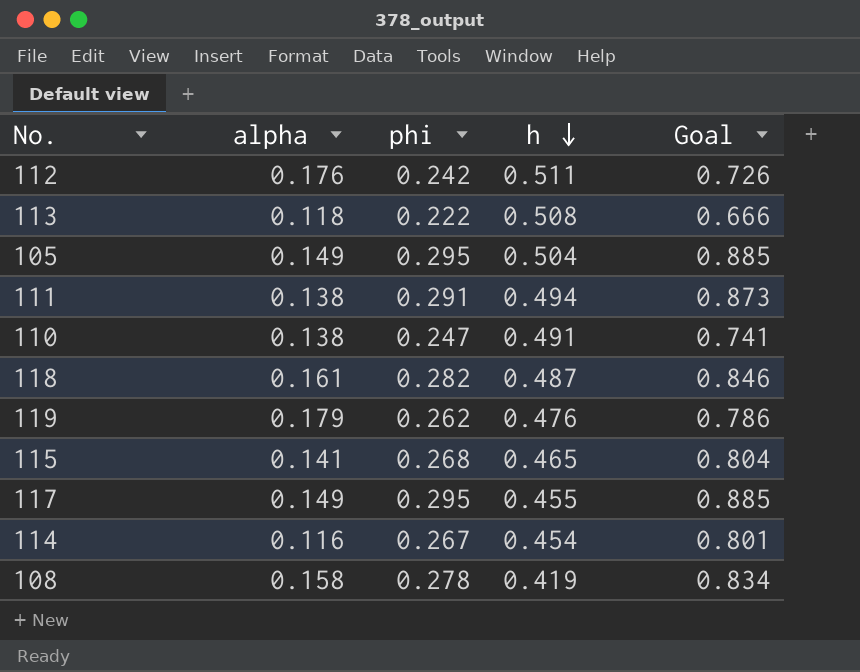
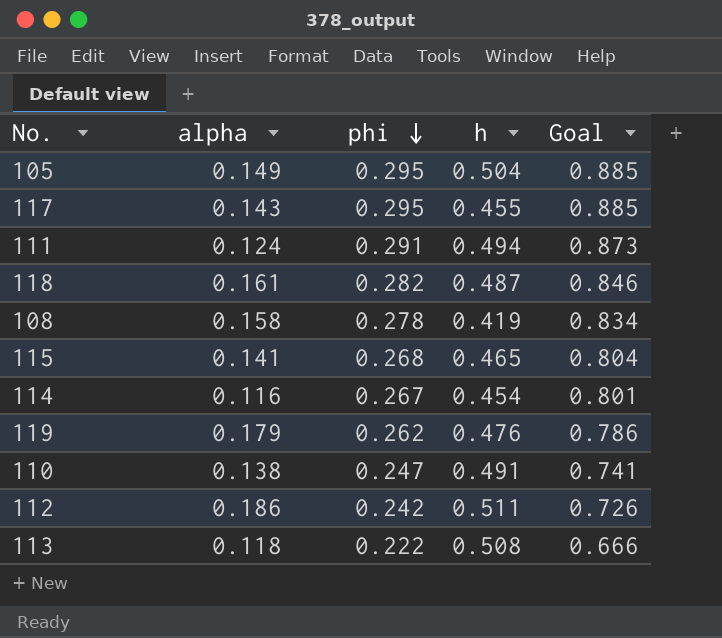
row order: h descending -> phi descending
117 | alpha: 0.149 -> 0.143
111 | alpha: 0.138 -> 0.124
112 | alpha: 0.176 -> 0.186

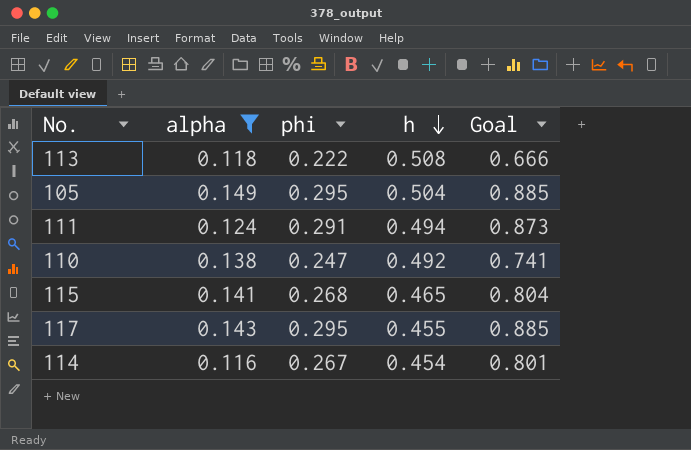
filter: none -> alpha <= 0.149
row order: phi descending -> h descending
110 | h: 0.491 -> 0.492

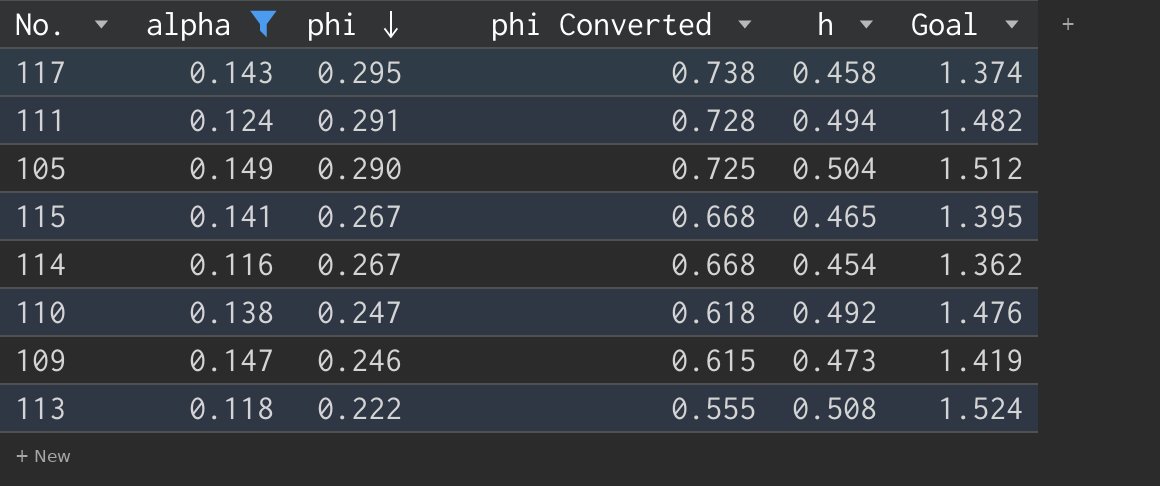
row order: h descending -> phi descending
column phi Converted | formula: none -> [phi] * 2.5
column Goal | formula: [phi] * 3 -> [h] * 3
117 | h: 0.455 -> 0.458
105 | phi: 0.295 -> 0.290
115 | phi: 0.268 -> 0.267
row 109: none -> 0.147 | 0.246 | 0.615 | 0.473 | 1.419

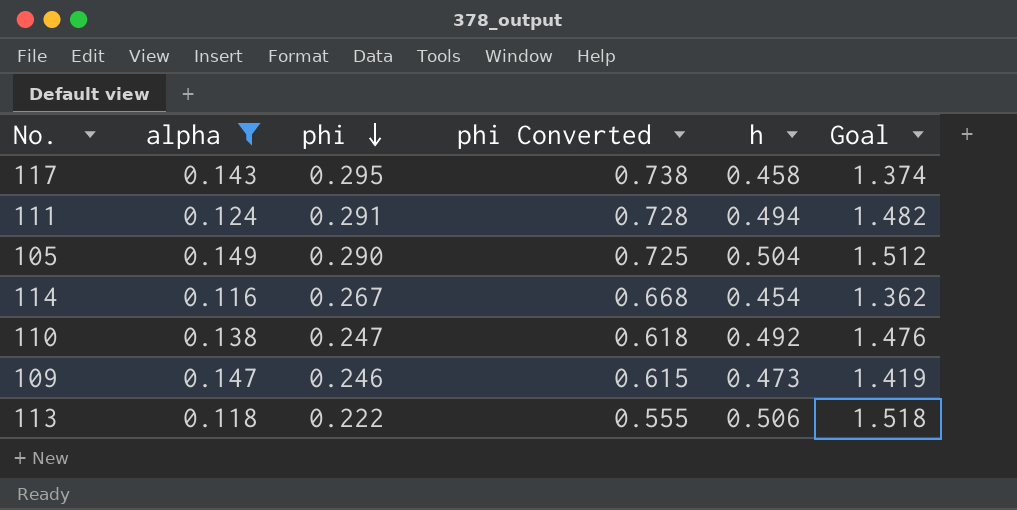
row 115: 0.141 | 0.267 | 0.668 | 0.465 | 1.395 -> none
113 | h: 0.508 -> 0.506
113 | Goal: 1.524 -> 1.518

